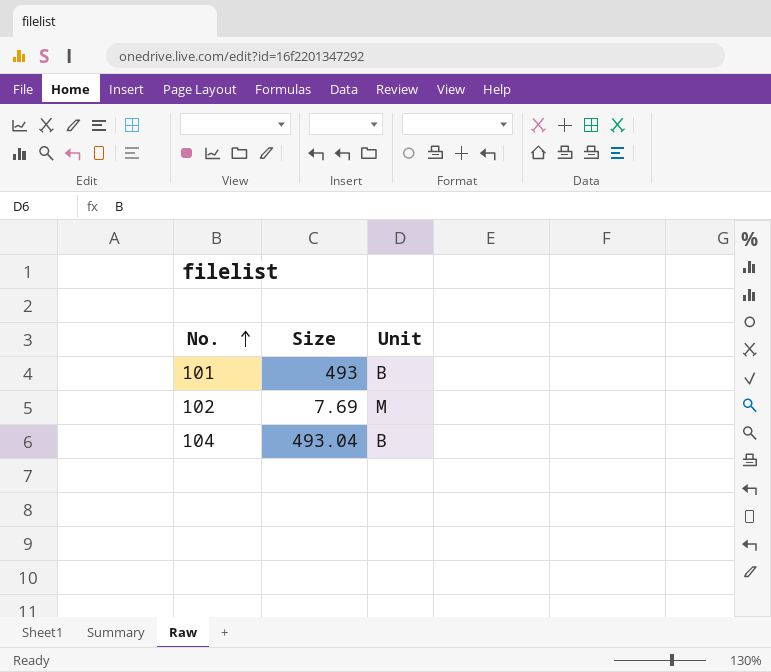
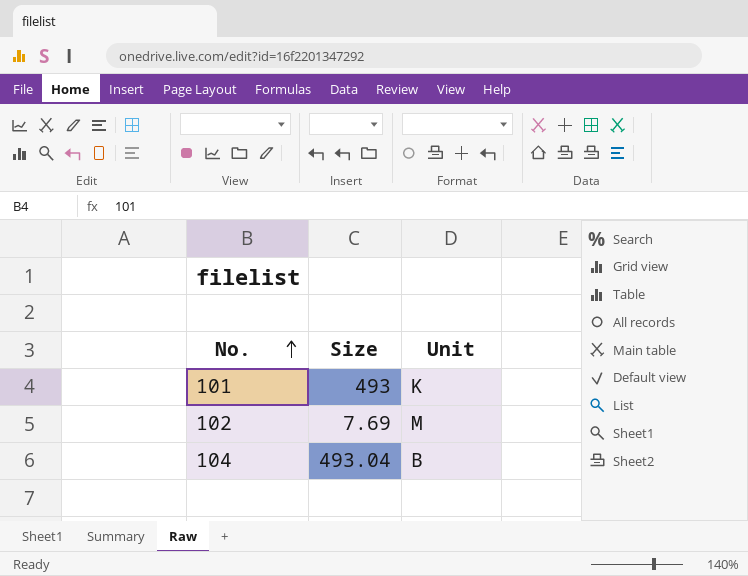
101 | Unit: B -> K

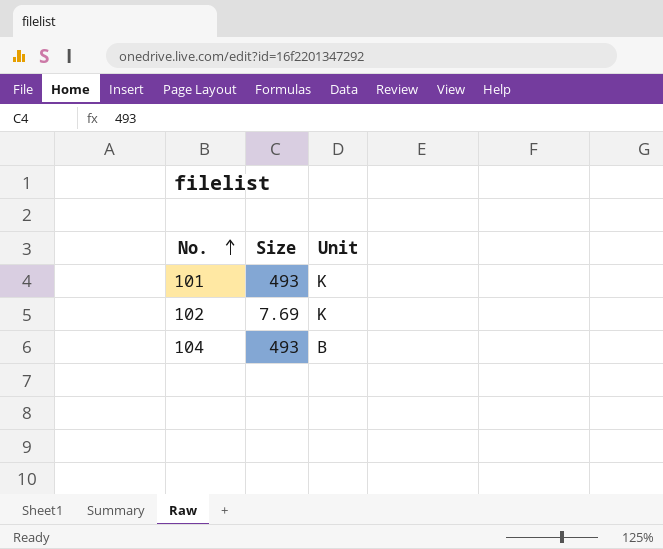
102 | Unit: M -> K
104 | Size: 493.04 -> 493

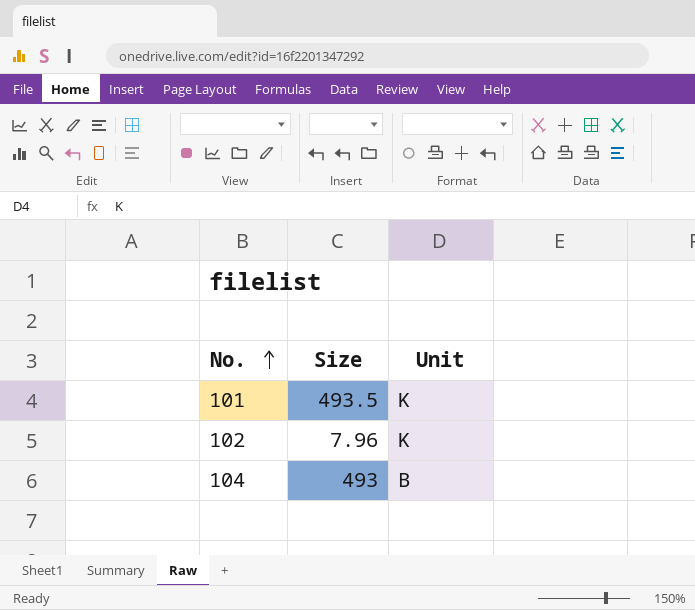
101 | Size: 493 -> 493.5
102 | Size: 7.69 -> 7.96

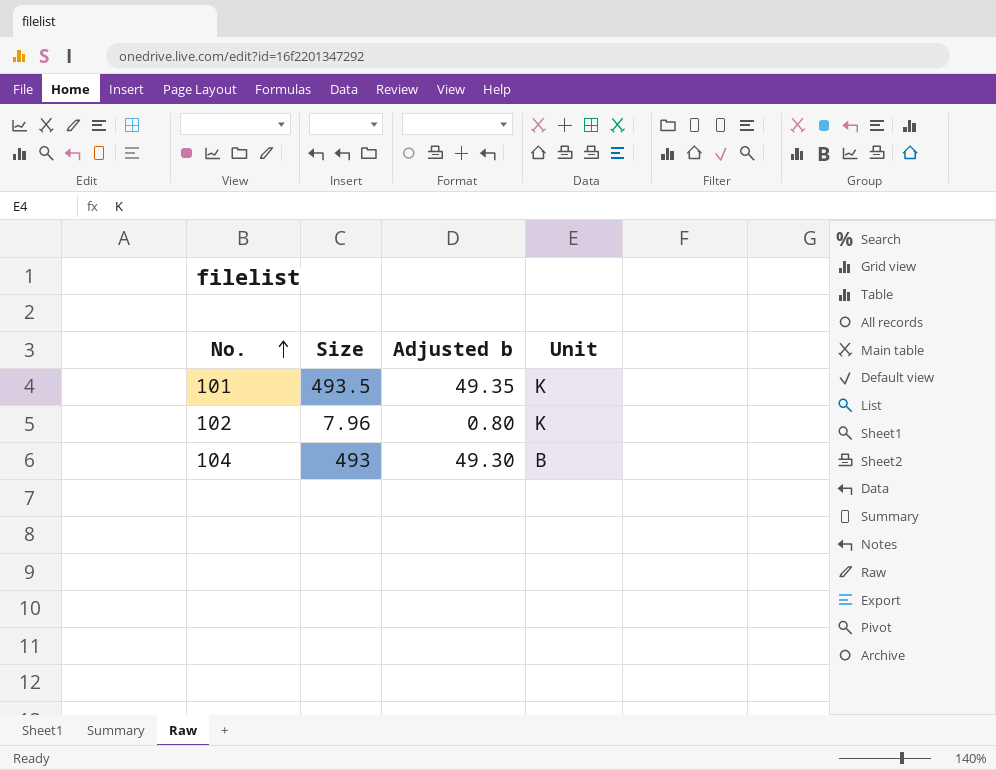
column Adjusted b | formula: none -> [Size] * 0.1

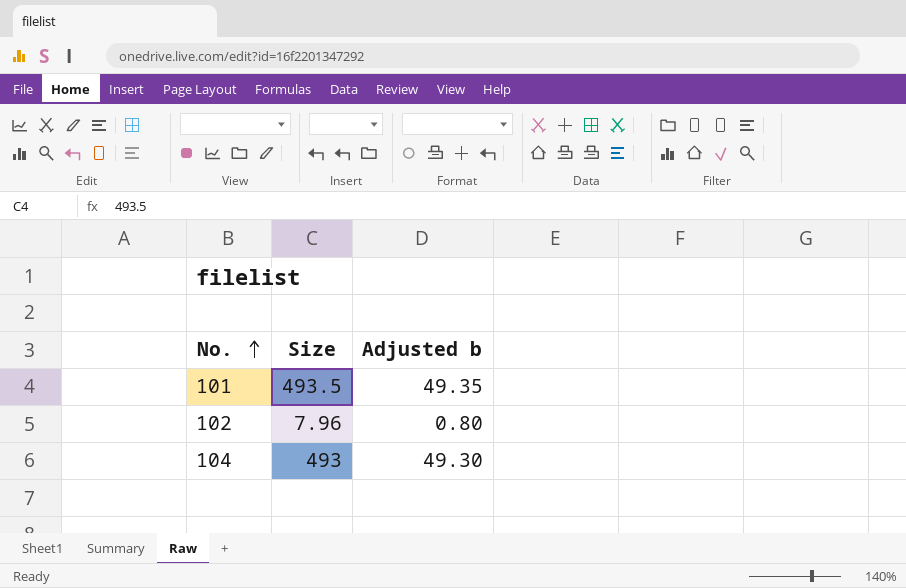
column Unit | position: 4 -> none

